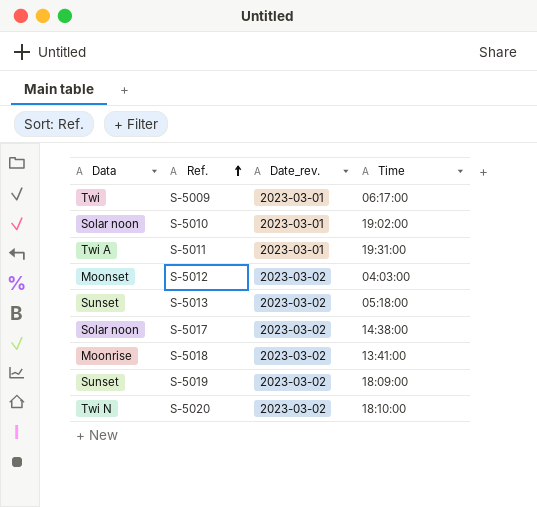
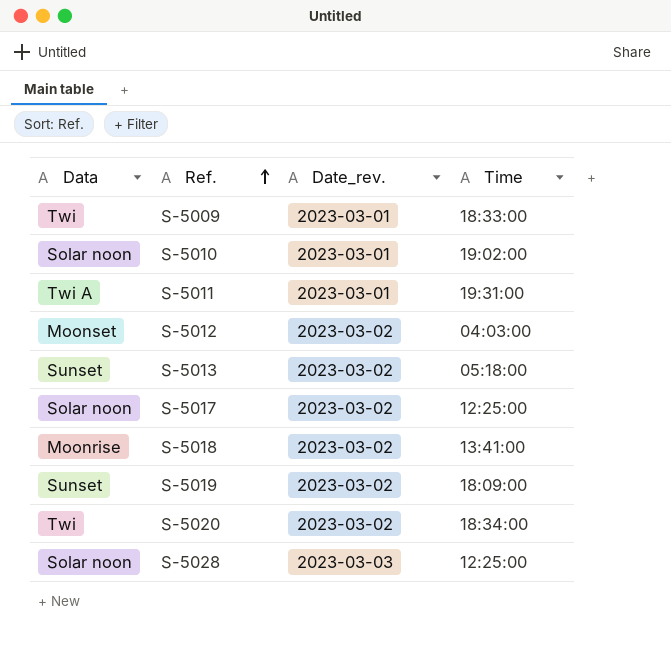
S-5009 | Time: 06:17:00 -> 18:33:00
S-5017 | Time: 14:38:00 -> 12:25:00
S-5020 | Data: Twi N -> Twi
S-5020 | Time: 18:10:00 -> 18:34:00
row S-5028: none -> Solar noon | 2023-03-03 | 12:25:00

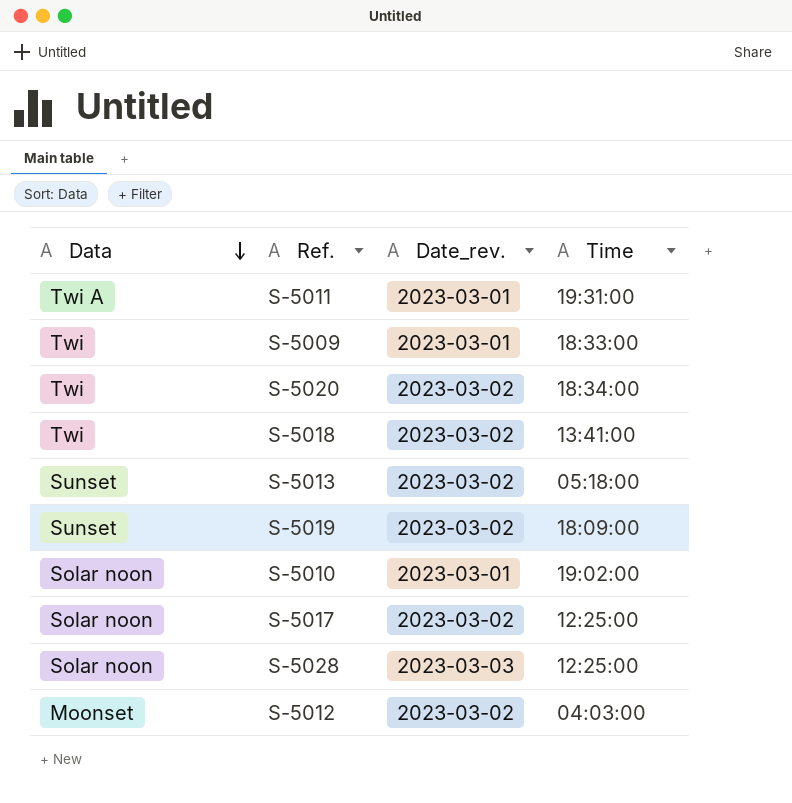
row order: Ref. ascending -> Data descending
S-5018 | Data: Moonrise -> Twi

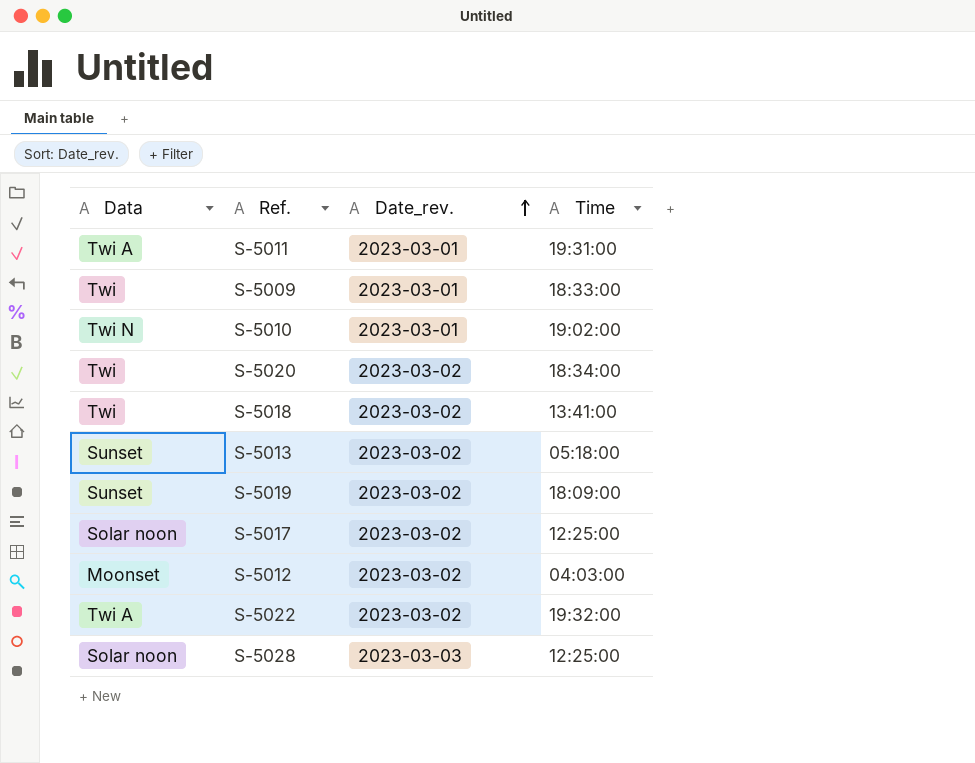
row order: Data descending -> Date_rev. ascending
S-5010 | Data: Solar noon -> Twi N
row S-5022: none -> Twi A | 2023-03-02 | 19:32:00

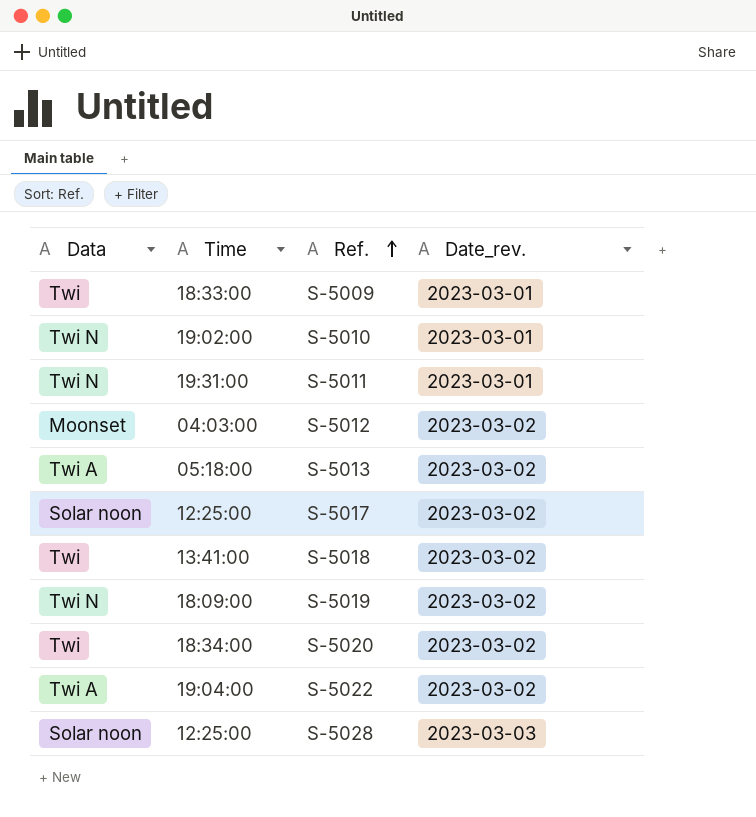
row order: Date_rev. ascending -> Ref. ascending
column Time | position: 4 -> 2
S-5011 | Data: Twi A -> Twi N
S-5013 | Data: Sunset -> Twi A
S-5019 | Data: Sunset -> Twi N
S-5022 | Time: 19:32:00 -> 19:04:00

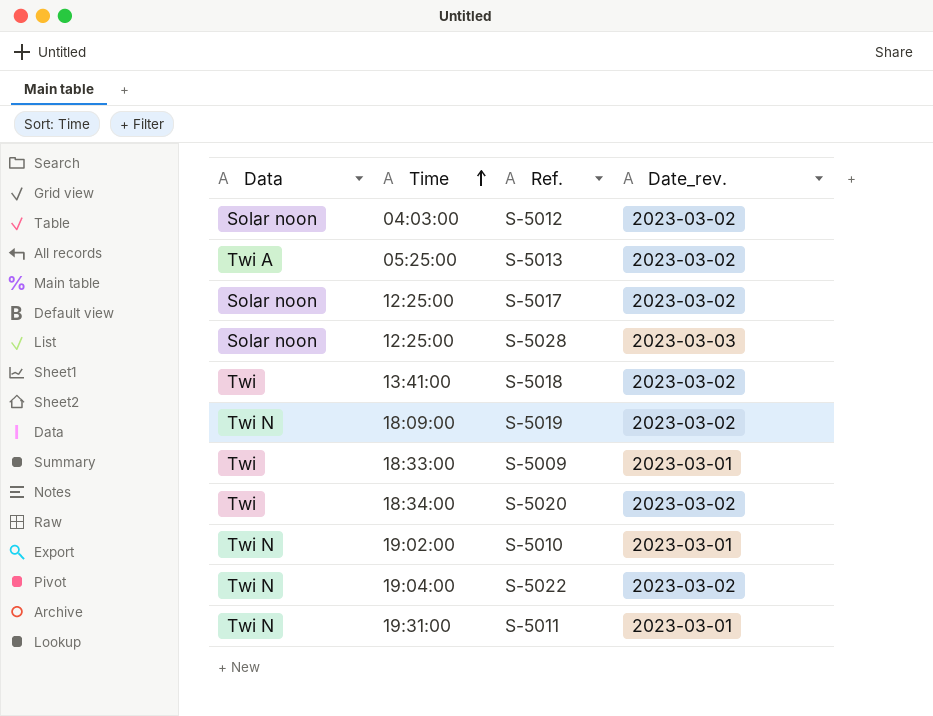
row order: Ref. ascending -> Time ascending
S-5012 | Data: Moonset -> Solar noon
S-5013 | Time: 05:18:00 -> 05:25:00
S-5022 | Data: Twi A -> Twi N

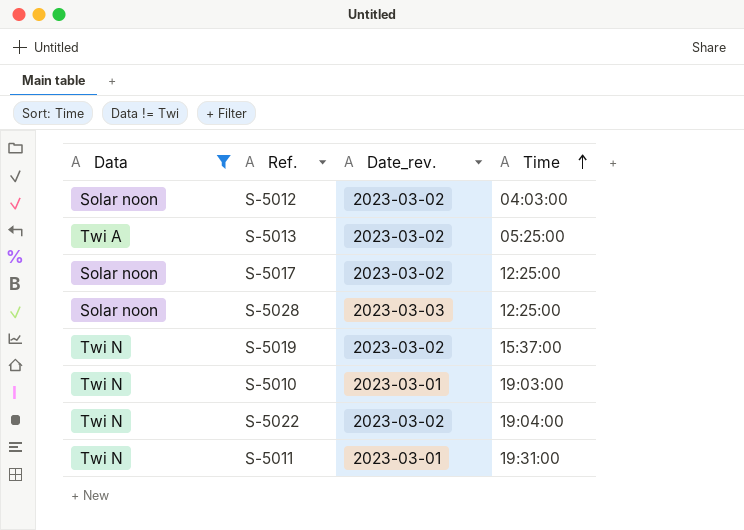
filter: none -> Data != Twi
column Time | position: 2 -> 4
S-5019 | Time: 18:09:00 -> 15:37:00
S-5010 | Time: 19:02:00 -> 19:03:00

